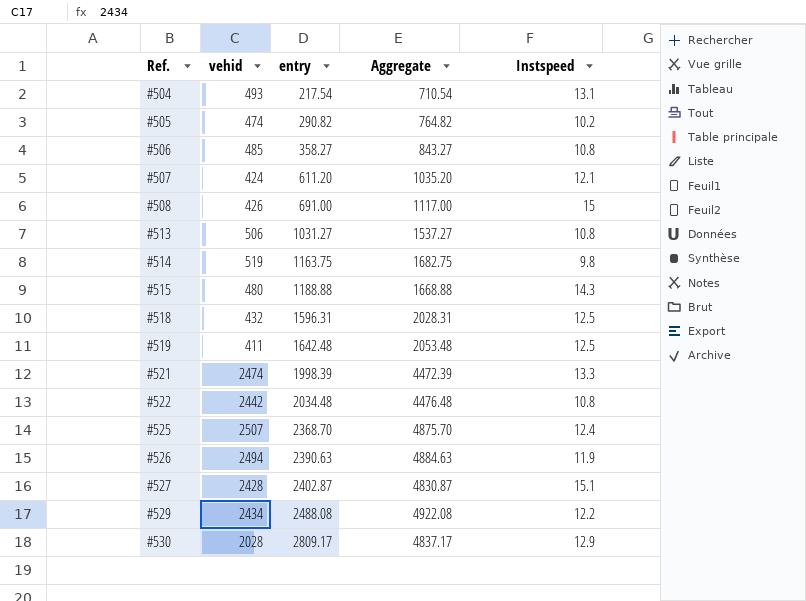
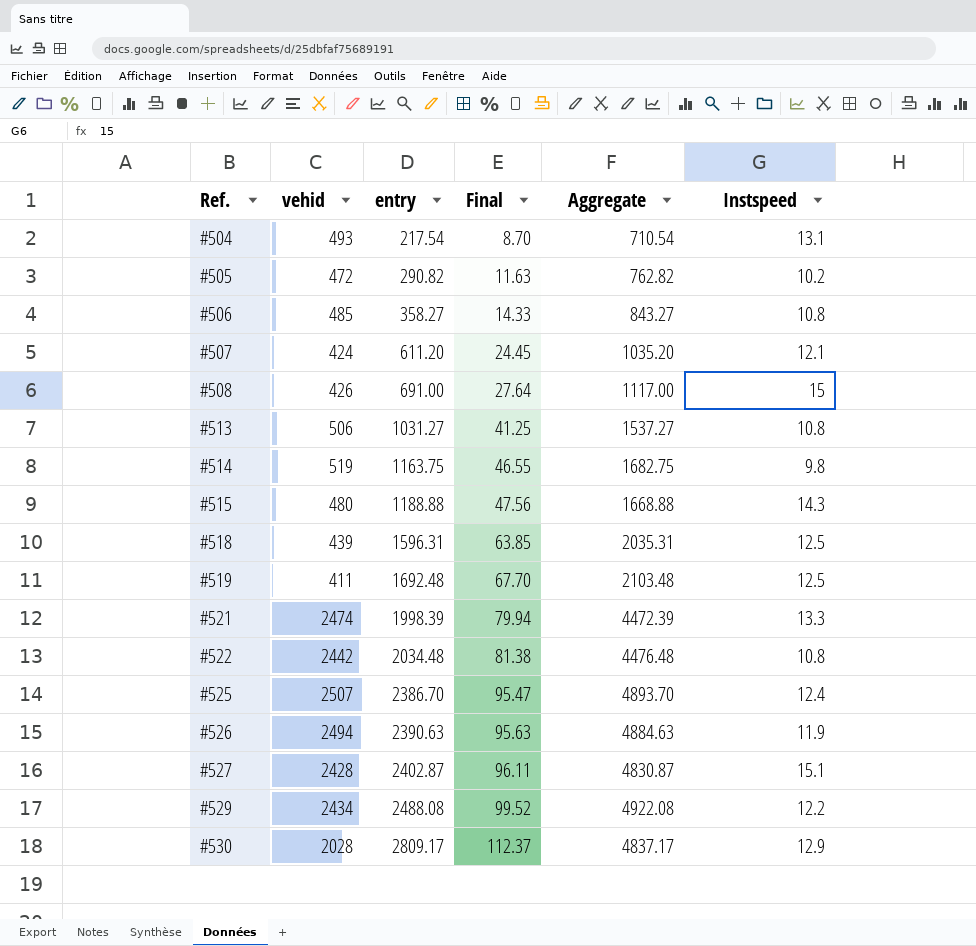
column Final | formula: none -> [entry] * 0.04
#505 | vehid: 474 -> 472
#505 | Aggregate: 764.82 -> 762.82
#518 | vehid: 432 -> 439
#518 | Aggregate: 2028.31 -> 2035.31
#519 | entry: 1642.48 -> 1692.48
#519 | Aggregate: 2053.48 -> 2103.48
#525 | entry: 2368.70 -> 2386.70
#525 | Aggregate: 4875.70 -> 4893.70

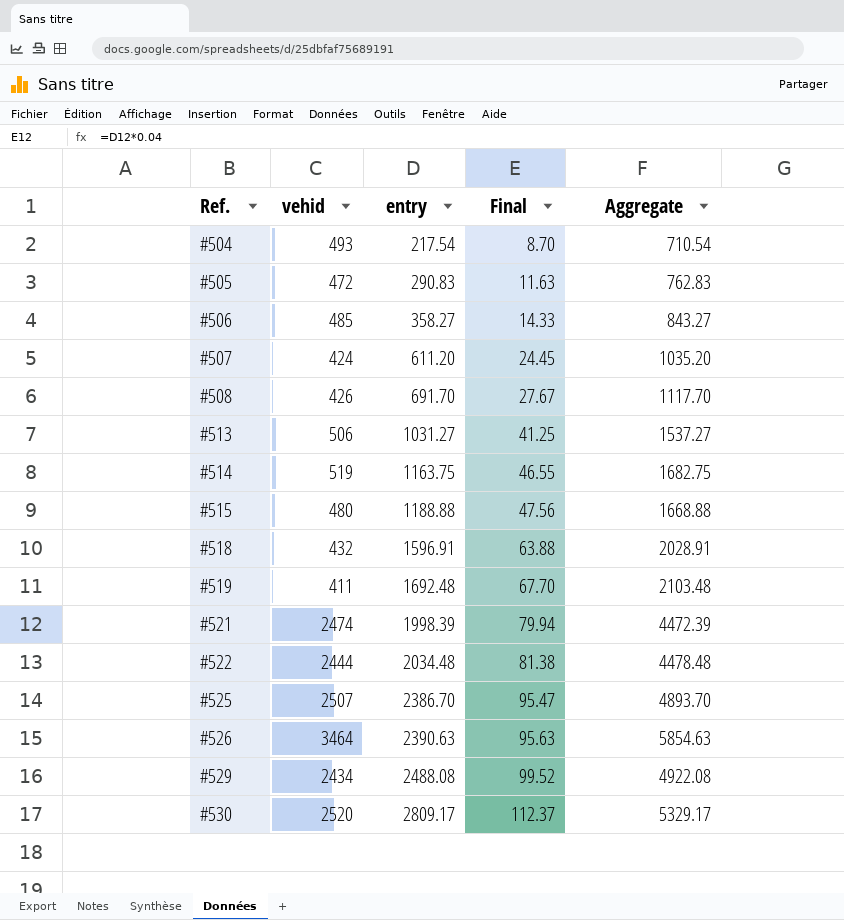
column Instspeed | position: 6 -> none
row #527: 2428 | 2402.87 | 96.11 | 4830.87 | 15.1 -> none
#505 | entry: 290.82 -> 290.83
#505 | Aggregate: 762.82 -> 762.83
#508 | entry: 691.00 -> 691.70
#508 | Final: 27.64 -> 27.67
#508 | Aggregate: 1117.00 -> 1117.70
#518 | vehid: 439 -> 432
#518 | entry: 1596.31 -> 1596.91
#518 | Final: 63.85 -> 63.88
#518 | Aggregate: 2035.31 -> 2028.91
#522 | vehid: 2442 -> 2444
#522 | Aggregate: 4476.48 -> 4478.48
#526 | vehid: 2494 -> 3464
#526 | Aggregate: 4884.63 -> 5854.63
#530 | vehid: 2028 -> 2520
#530 | Aggregate: 4837.17 -> 5329.17

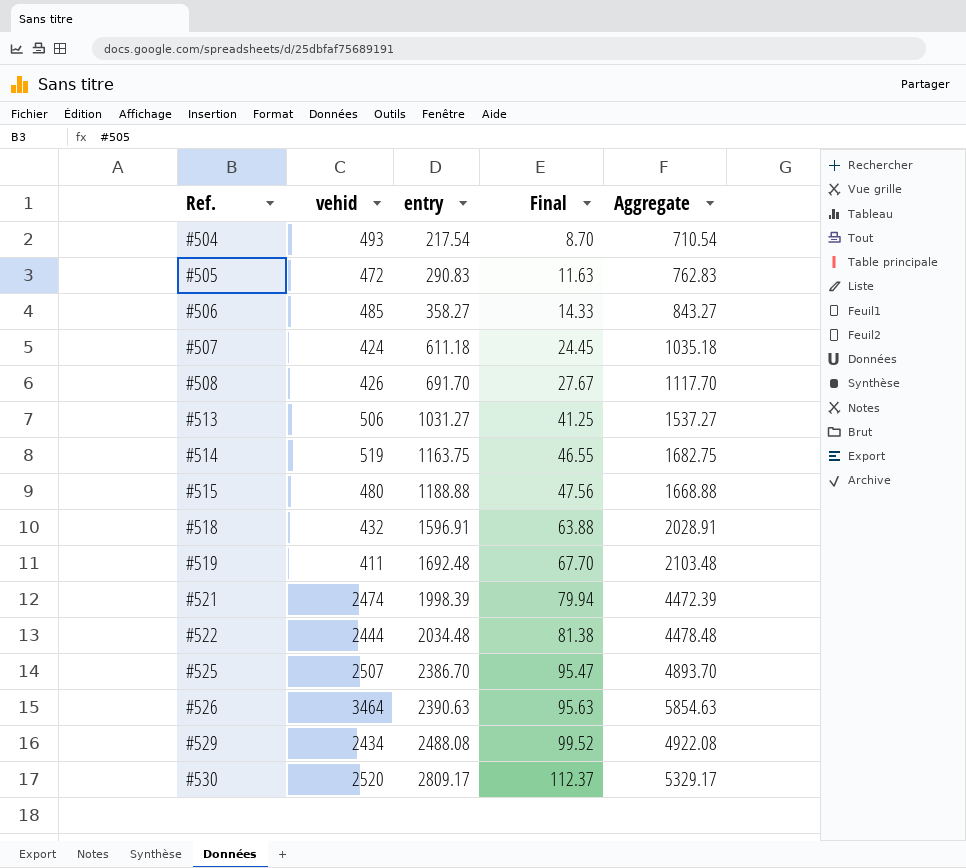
#507 | entry: 611.20 -> 611.18
#507 | Aggregate: 1035.20 -> 1035.18

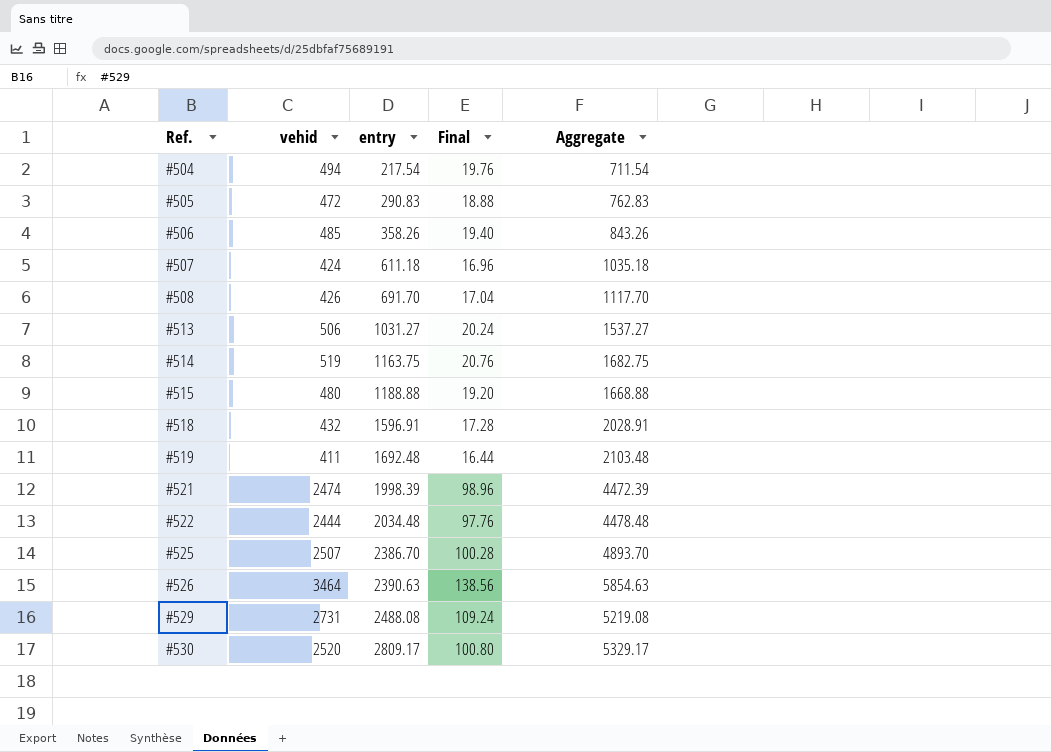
column Final | formula: [entry] * 0.04 -> [vehid] * 0.04
#504 | vehid: 493 -> 494
#504 | Aggregate: 710.54 -> 711.54
#506 | entry: 358.27 -> 358.26
#506 | Aggregate: 843.27 -> 843.26
#529 | vehid: 2434 -> 2731
#529 | Aggregate: 4922.08 -> 5219.08

